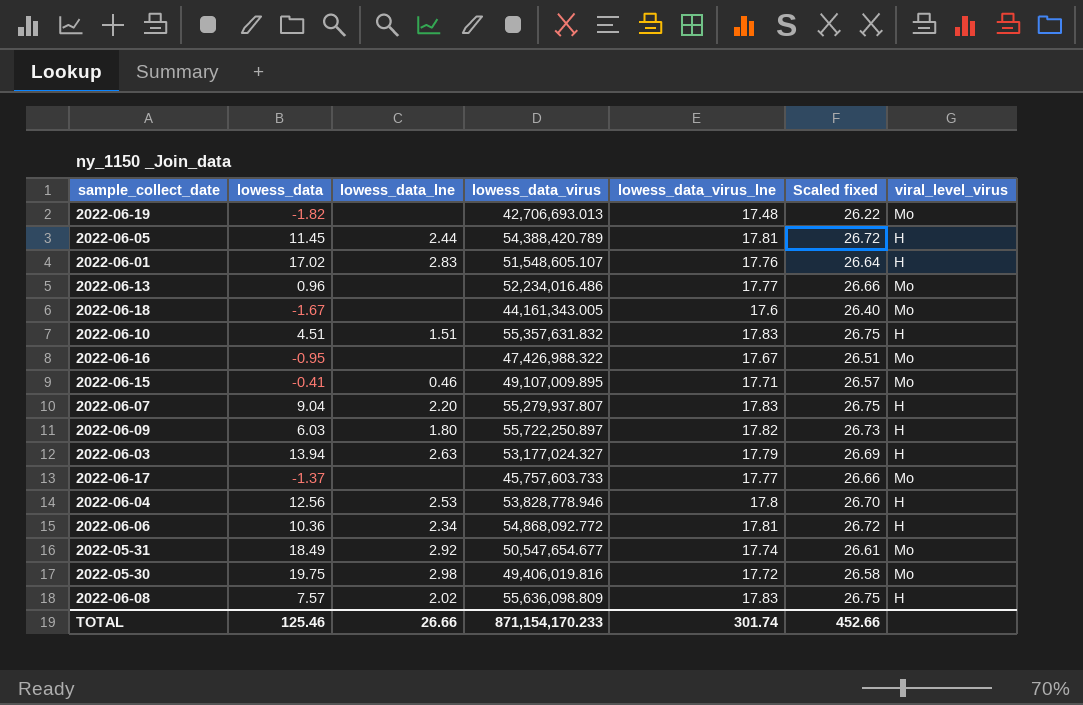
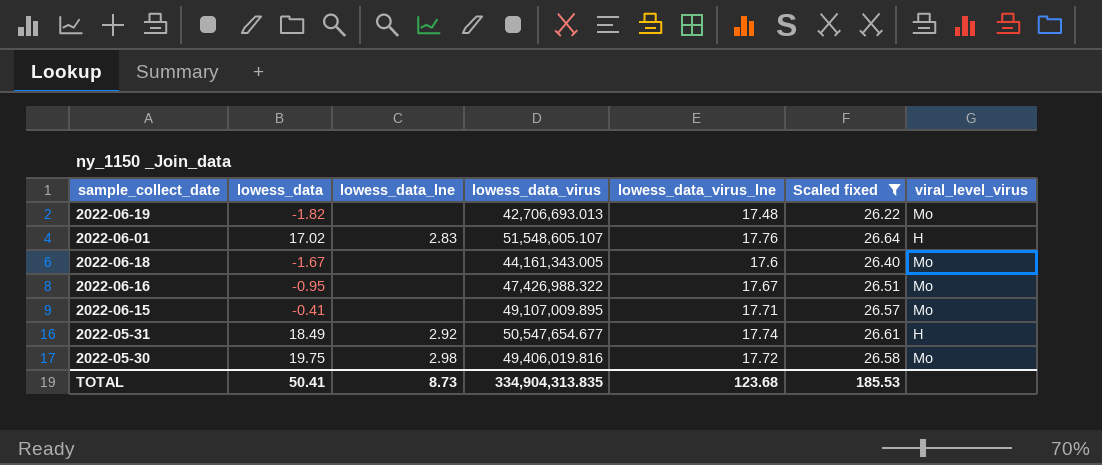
filter: none -> Scaled fixed <= 26.64
2022-06-15 | lowess_data_lne: 0.46 -> none
2022-05-31 | viral_level_virus: Mo -> H
TOTAL | lowess_data: 125.46 -> 50.41
TOTAL | lowess_data_lne: 26.66 -> 8.73
TOTAL | lowess_data_virus: 871,154,170.233 -> 334,904,313.835
TOTAL | lowess_data_virus_lne: 301.74 -> 123.68
TOTAL | Scaled fixed: 452.66 -> 185.53

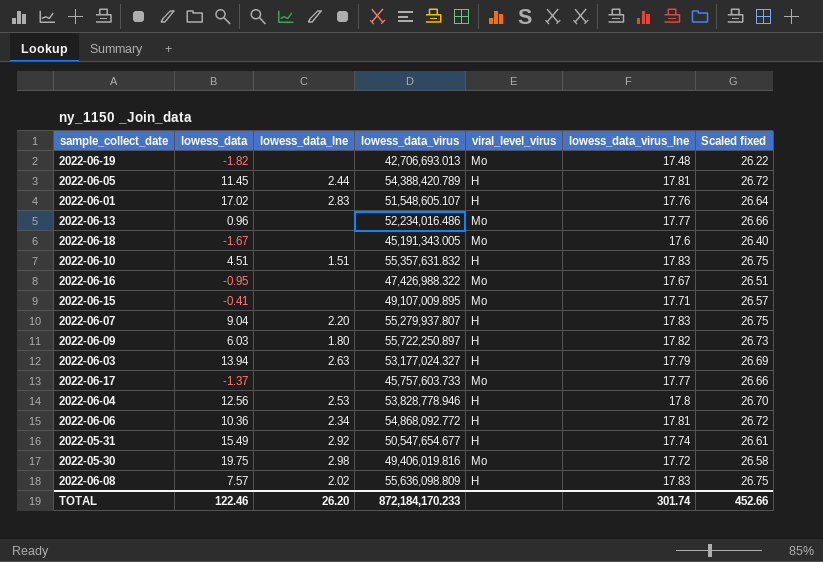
filter: Scaled fixed <= 26.64 -> none
column viral_level_virus | position: 7 -> 5
2022-06-18 | lowess_data_virus: 44,161,343.005 -> 45,191,343.005
2022-05-31 | lowess_data: 18.49 -> 15.49
TOTAL | lowess_data: 50.41 -> 122.46
TOTAL | lowess_data_lne: 8.73 -> 26.20
TOTAL | lowess_data_virus: 334,904,313.835 -> 872,184,170.233
TOTAL | lowess_data_virus_lne: 123.68 -> 301.74
TOTAL | Scaled fixed: 185.53 -> 452.66

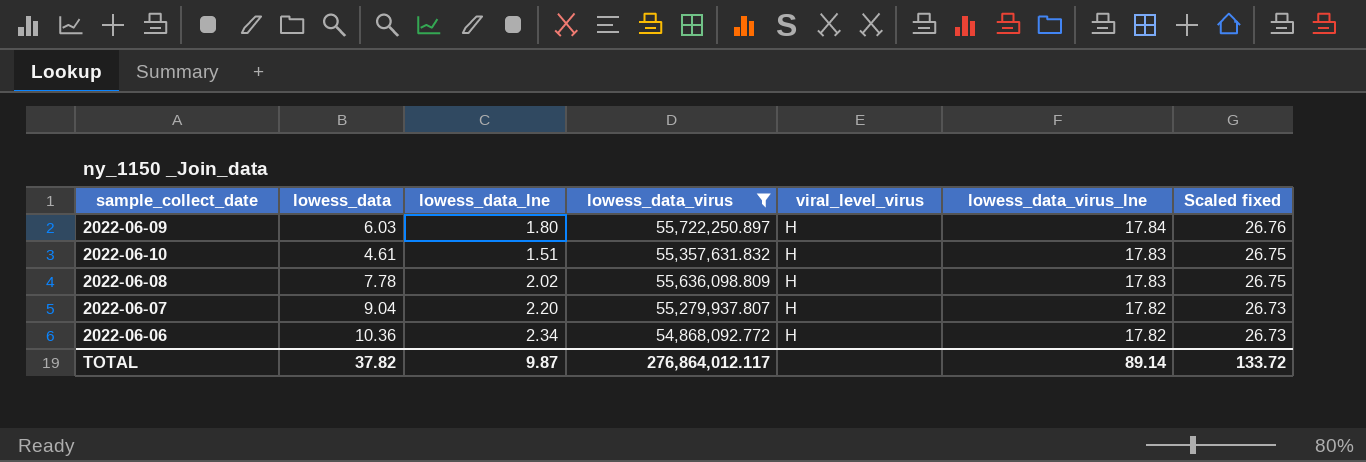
filter: none -> lowess_data_virus >= 54,868,092.772
row order: none -> lowess_data_virus_lne descending
2022-06-09 | lowess_data_virus_lne: 17.82 -> 17.84
2022-06-09 | Scaled fixed: 26.73 -> 26.76
2022-06-10 | lowess_data: 4.51 -> 4.61
2022-06-08 | lowess_data: 7.57 -> 7.78
2022-06-07 | lowess_data_virus_lne: 17.83 -> 17.82
2022-06-07 | Scaled fixed: 26.75 -> 26.73
2022-06-06 | lowess_data_virus_lne: 17.81 -> 17.82
2022-06-06 | Scaled fixed: 26.72 -> 26.73
TOTAL | lowess_data: 122.46 -> 37.82
TOTAL | lowess_data_lne: 26.20 -> 9.87
TOTAL | lowess_data_virus: 872,184,170.233 -> 276,864,012.117
TOTAL | lowess_data_virus_lne: 301.74 -> 89.14
TOTAL | Scaled fixed: 452.66 -> 133.72

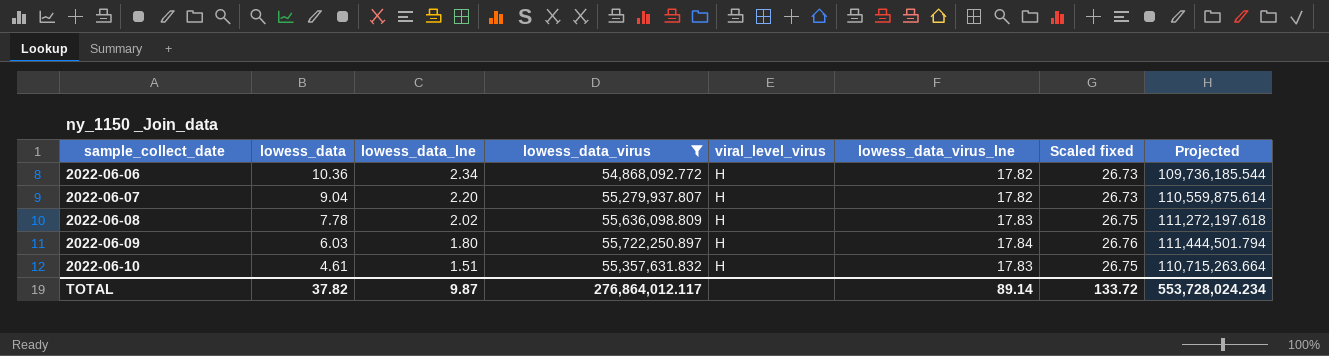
row order: lowess_data_virus_lne descending -> sample_collect_date ascending
column Projected | formula: none -> [lowess_data_virus] * 2

